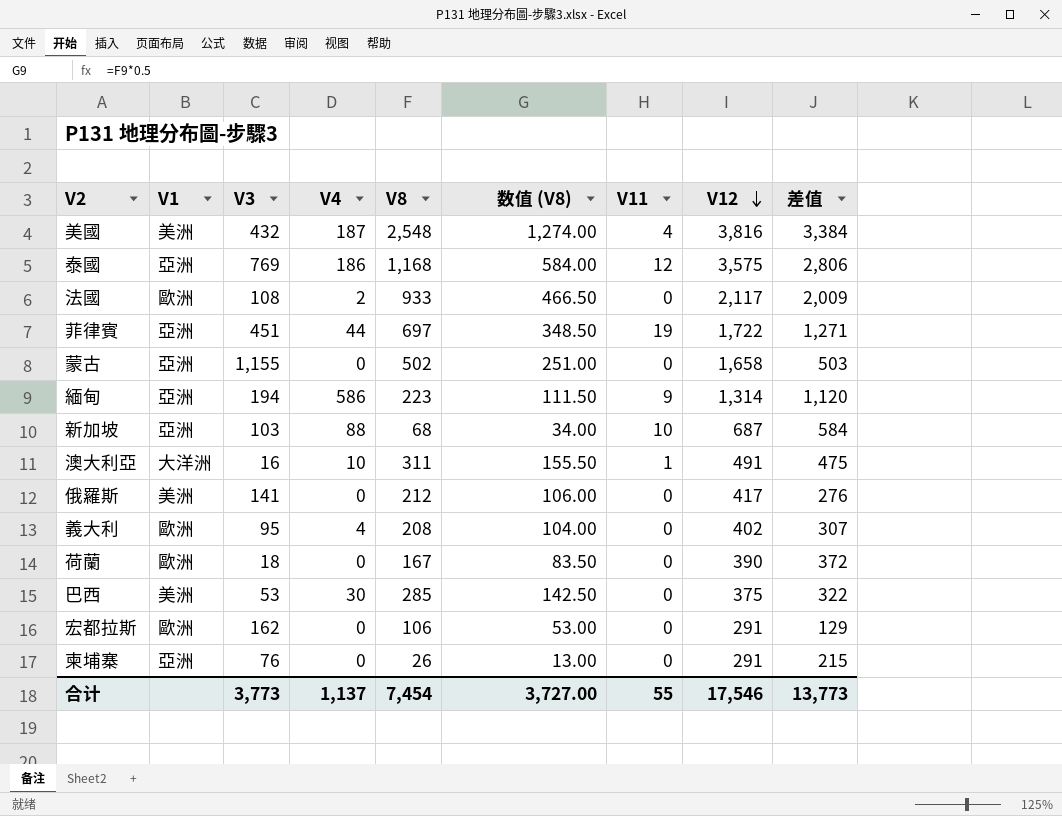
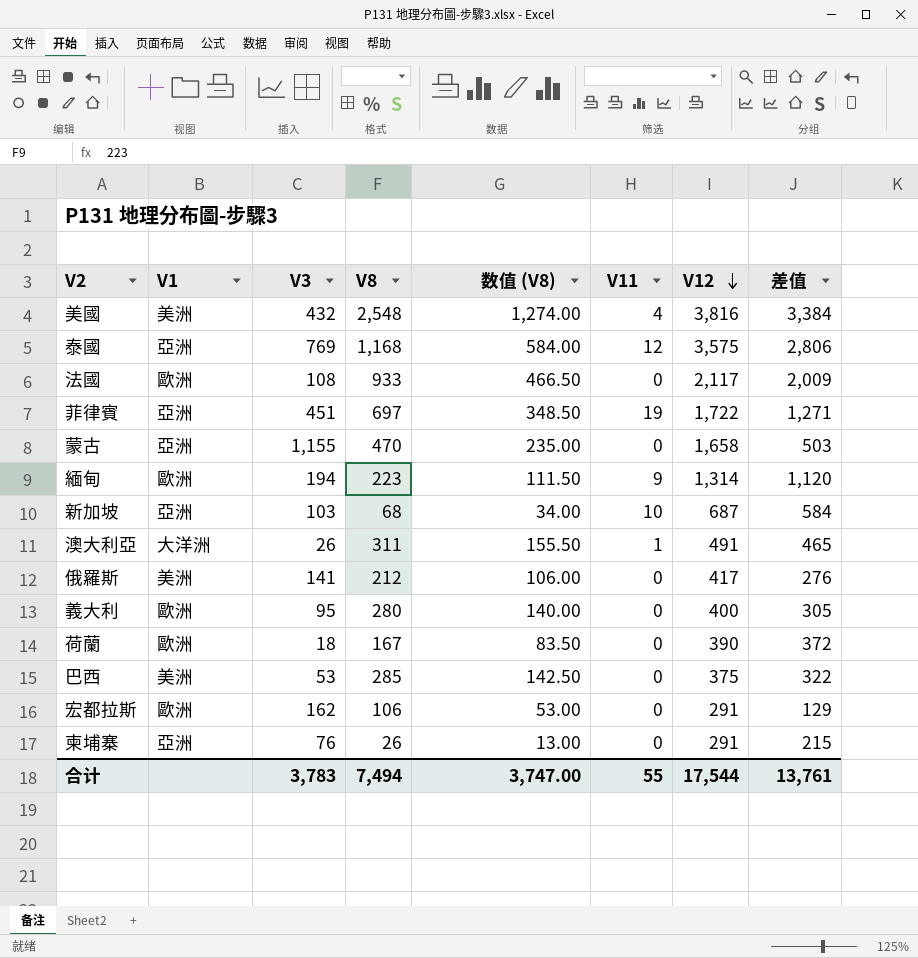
column V4 | position: 4 -> none
蒙古 | V8: 502 -> 470
蒙古 | 数值 (V8): 251.00 -> 235.00
緬甸 | V1: 亞洲 -> 歐洲
澳大利亞 | V3: 16 -> 26
澳大利亞 | 差值: 475 -> 465
義大利 | V8: 208 -> 280
義大利 | 数值 (V8): 104.00 -> 140.00
義大利 | V12: 402 -> 400
義大利 | 差值: 307 -> 305
合计 | V3: 3,773 -> 3,783
合计 | V8: 7,454 -> 7,494
合计 | 数值 (V8): 3,727.00 -> 3,747.00
合计 | V12: 17,546 -> 17,544
合计 | 差值: 13,773 -> 13,761

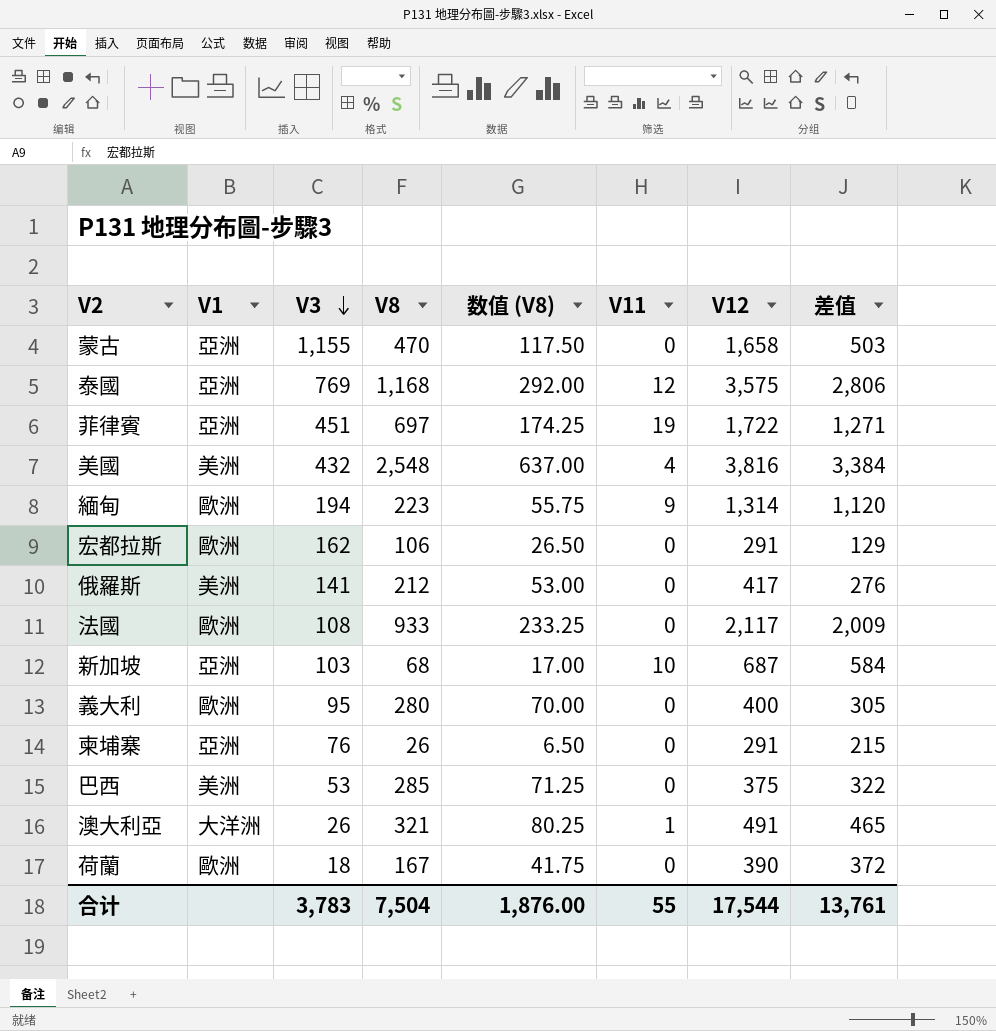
row order: V12 descending -> V3 descending
column 数值 (V8) | formula: [V8] * 0.5 -> [V8] * 0.25
澳大利亞 | V8: 311 -> 321
合计 | V8: 7,494 -> 7,504
合计 | 数值 (V8): 3,747.00 -> 1,876.00

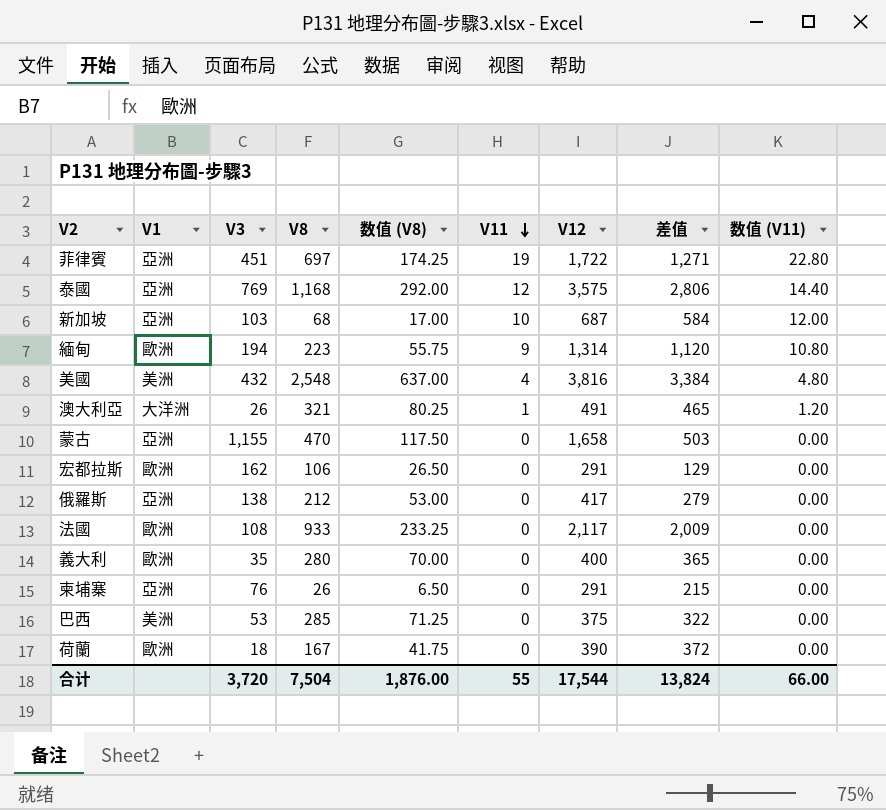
row order: V3 descending -> V11 descending
column 数值 (V11) | formula: none -> [V11] * 1.2
俄羅斯 | V1: 美洲 -> 亞洲
俄羅斯 | V3: 141 -> 138
俄羅斯 | 差值: 276 -> 279
義大利 | V3: 95 -> 35
義大利 | 差值: 305 -> 365
合计 | V3: 3,783 -> 3,720
合计 | 差值: 13,761 -> 13,824

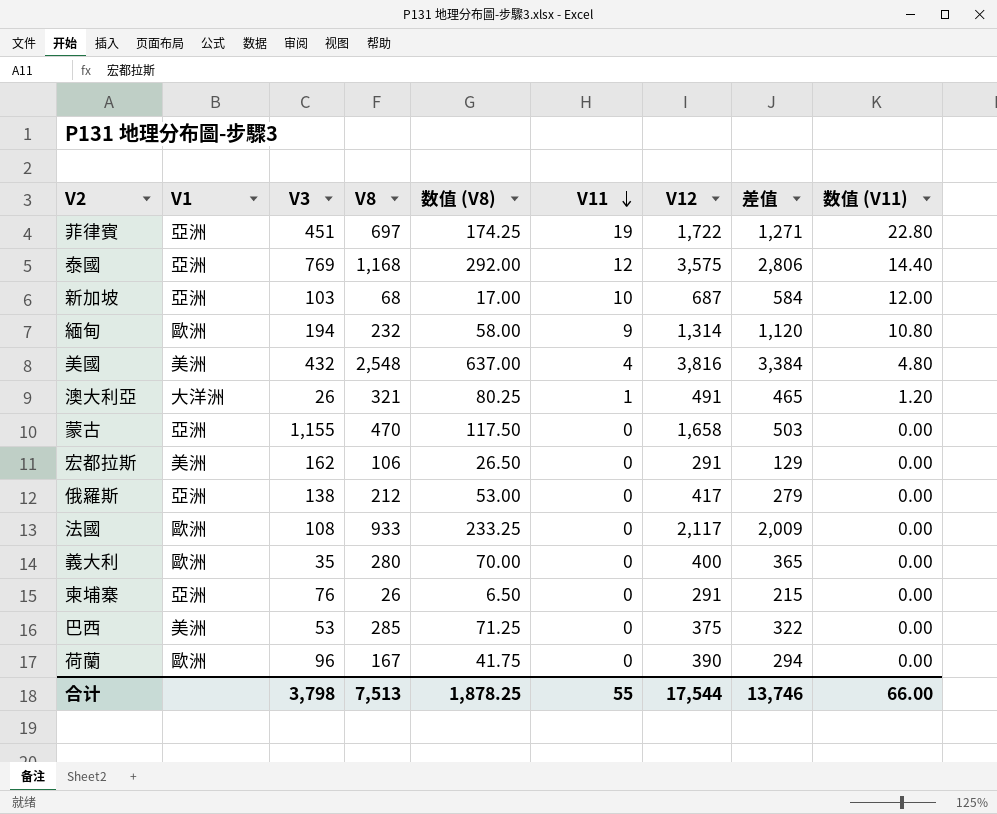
緬甸 | V8: 223 -> 232
緬甸 | 数值 (V8): 55.75 -> 58.00
宏都拉斯 | V1: 歐洲 -> 美洲
荷蘭 | V3: 18 -> 96
荷蘭 | 差值: 372 -> 294
合计 | V3: 3,720 -> 3,798
合计 | V8: 7,504 -> 7,513
合计 | 数值 (V8): 1,876.00 -> 1,878.25
合计 | 差值: 13,824 -> 13,746

